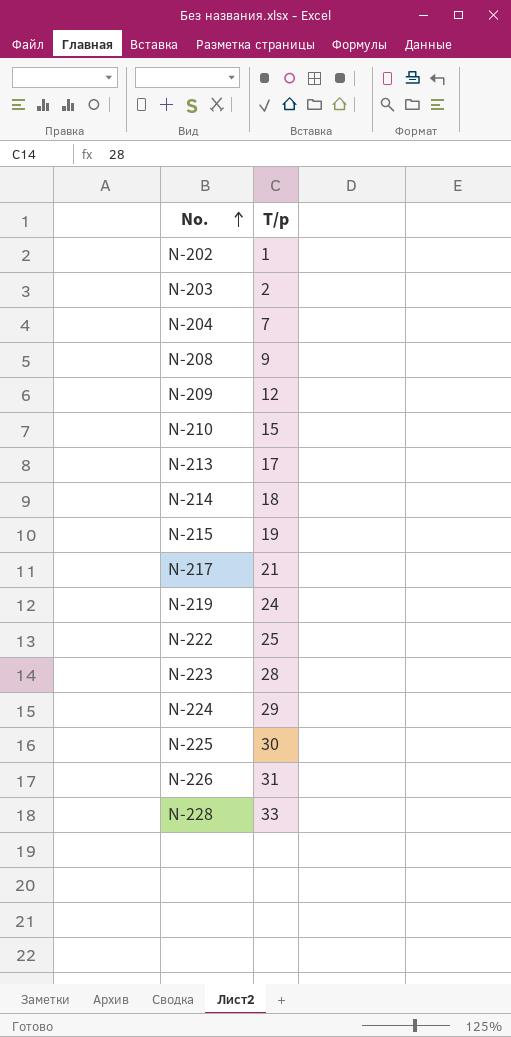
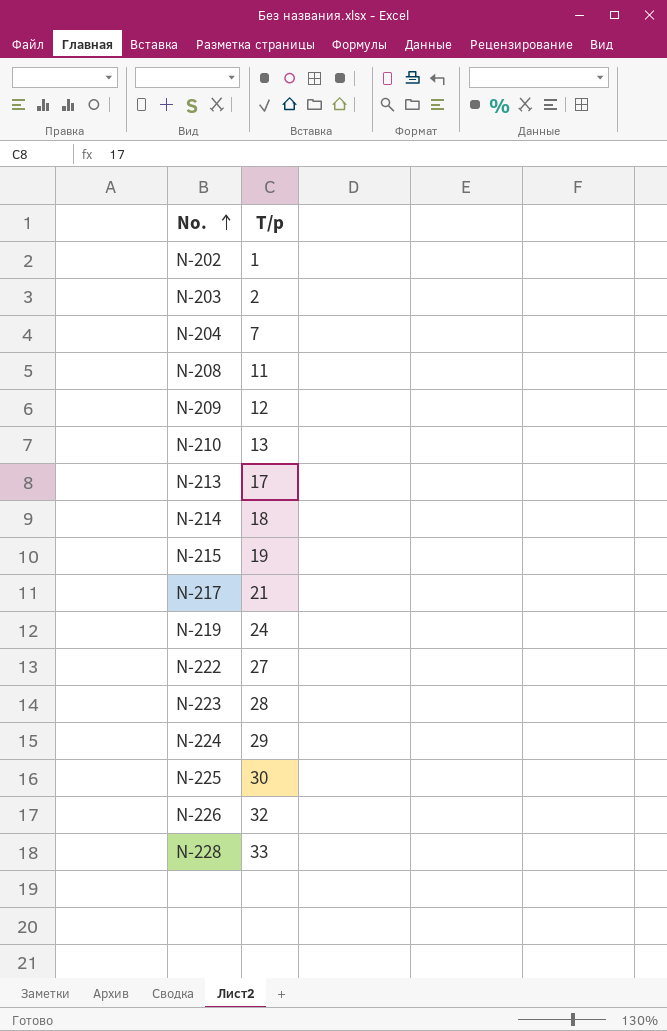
N-208 | Т/р: 9 -> 11
N-210 | Т/р: 15 -> 13
N-222 | Т/р: 25 -> 27
N-226 | Т/р: 31 -> 32

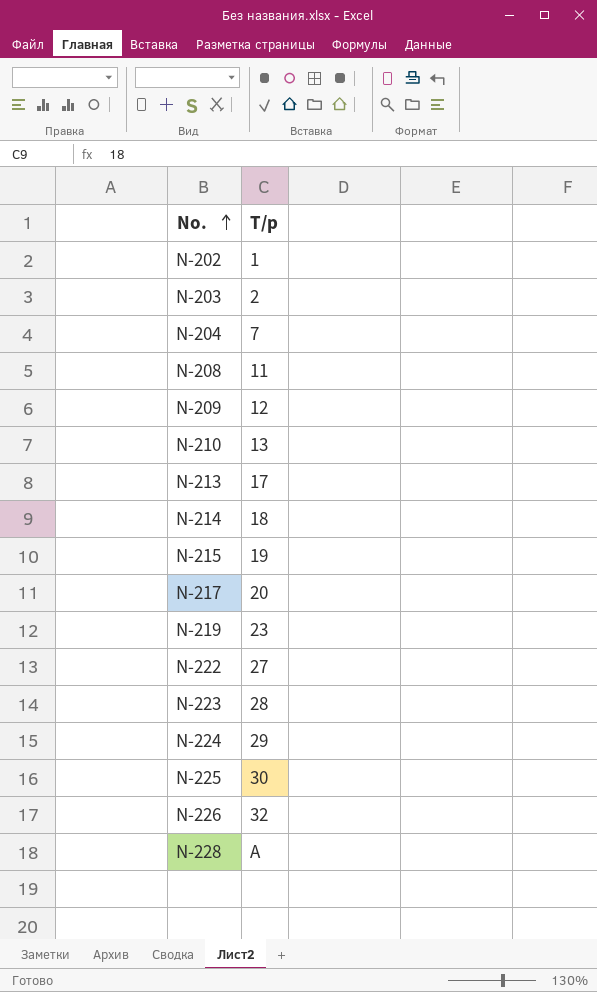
N-217 | Т/р: 21 -> 20
N-219 | Т/р: 24 -> 23
N-228 | Т/р: 33 -> А

